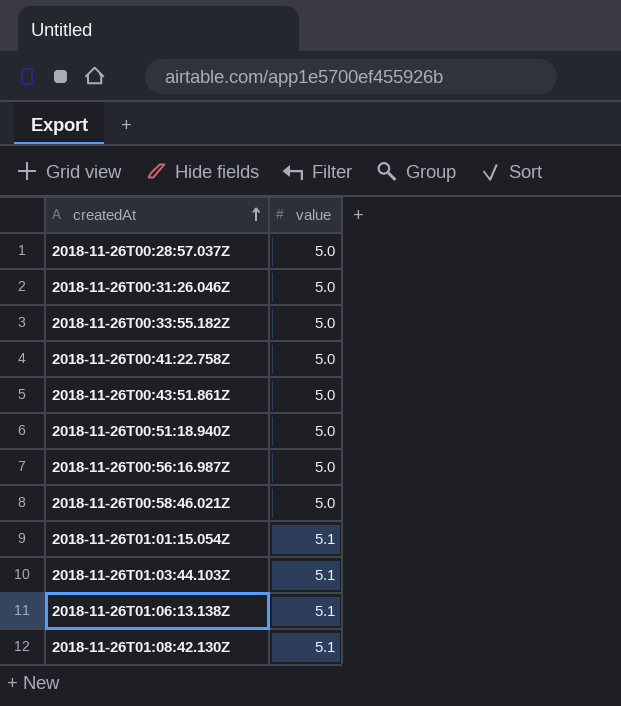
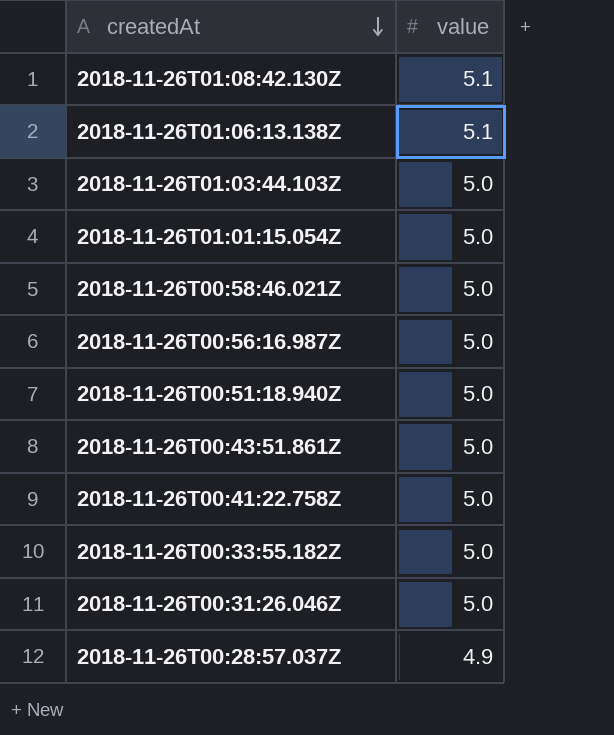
row order: createdAt ascending -> createdAt descending
2018-11-26T01:03:44.103Z | value: 5.1 -> 5.0
2018-11-26T01:01:15.054Z | value: 5.1 -> 5.0
2018-11-26T00:28:57.037Z | value: 5.0 -> 4.9

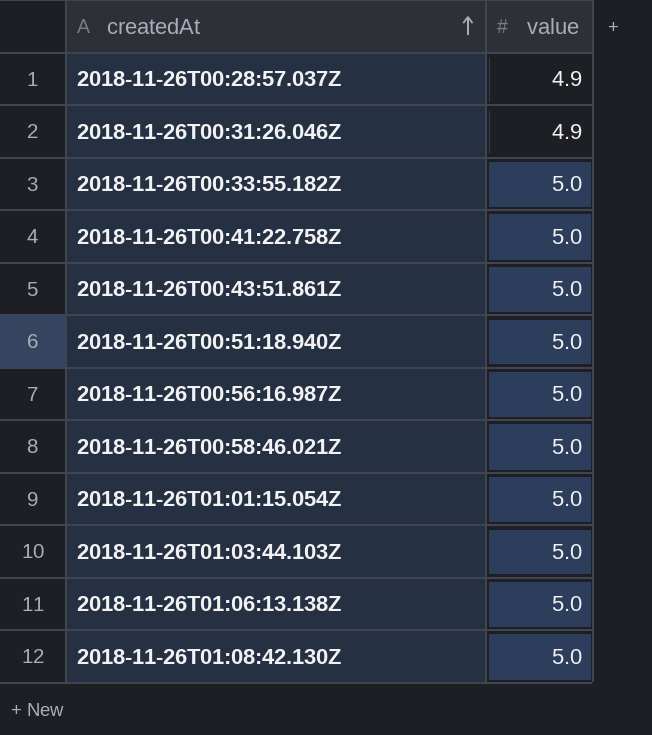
row order: createdAt descending -> createdAt ascending
2018-11-26T00:31:26.046Z | value: 5.0 -> 4.9
2018-11-26T01:06:13.138Z | value: 5.1 -> 5.0
2018-11-26T01:08:42.130Z | value: 5.1 -> 5.0

